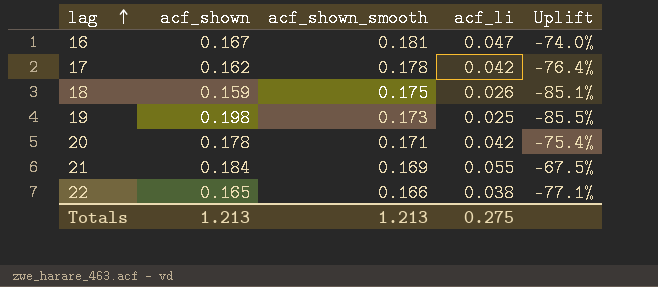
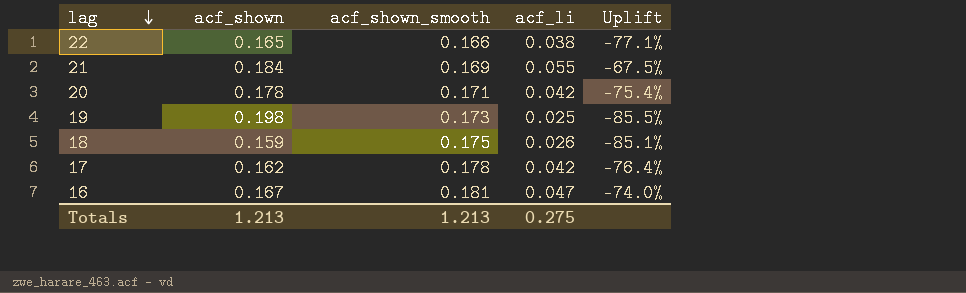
row order: lag ascending -> lag descending

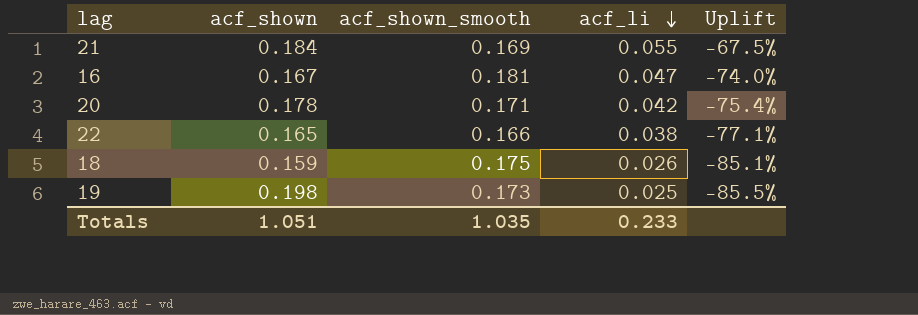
row order: lag descending -> acf_li descending
row 17: 0.162 | 0.178 | 0.042 | -76.4% -> none
Totals | acf_shown: 1.213 -> 1.051
Totals | acf_shown_smooth: 1.213 -> 1.035
Totals | acf_li: 0.275 -> 0.233

